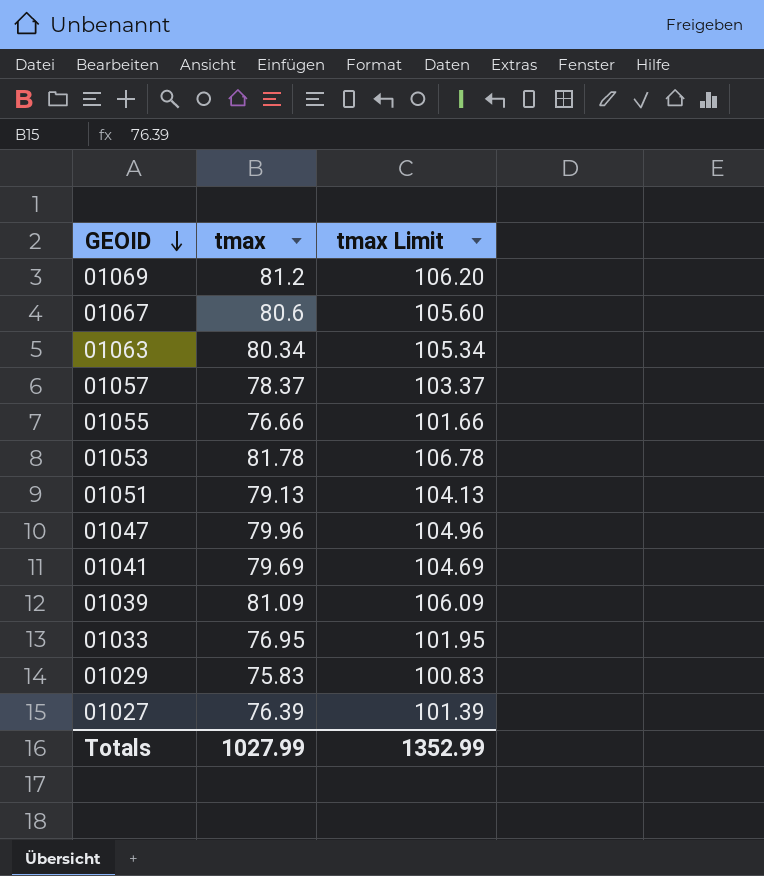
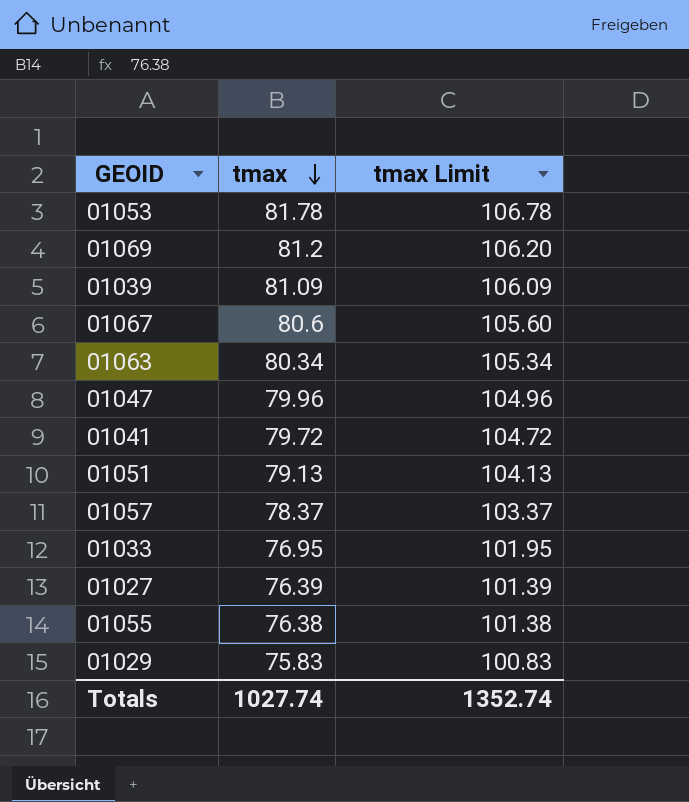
row order: GEOID descending -> tmax descending
01041 | tmax: 79.69 -> 79.72
01041 | tmax Limit: 104.69 -> 104.72
01055 | tmax: 76.66 -> 76.38
01055 | tmax Limit: 101.66 -> 101.38
Totals | tmax: 1027.99 -> 1027.74
Totals | tmax Limit: 1352.99 -> 1352.74

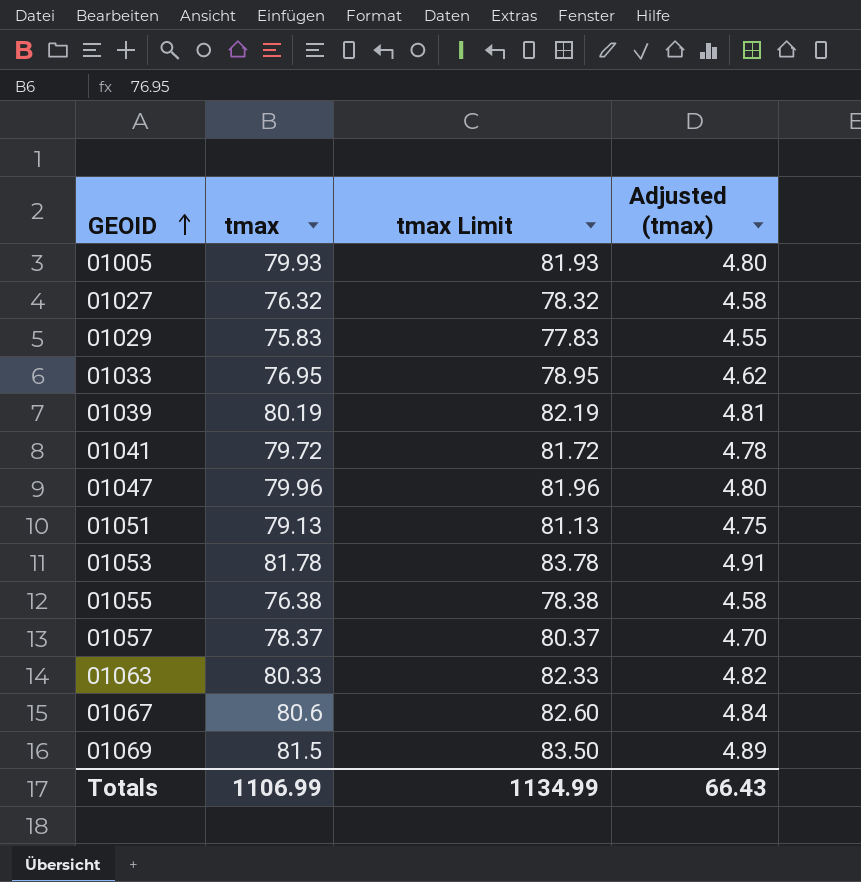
row order: tmax descending -> GEOID ascending
column tmax Limit | formula: [tmax] + 25 -> [tmax] + 2
column Adjusted (tmax) | formula: none -> [tmax] * 0.06
row 01005: none -> 79.93 | 81.93 | 4.80
01027 | tmax: 76.39 -> 76.32
01039 | tmax: 81.09 -> 80.19
01063 | tmax: 80.34 -> 80.33
01069 | tmax: 81.2 -> 81.5
Totals | tmax: 1027.74 -> 1106.99
Totals | tmax Limit: 1352.74 -> 1134.99

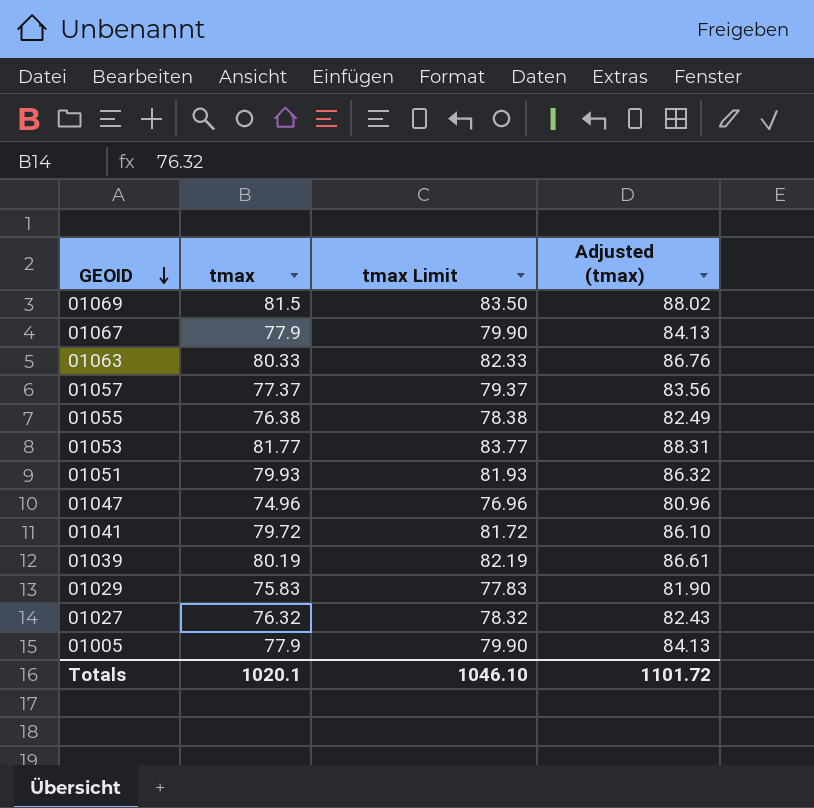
row order: GEOID ascending -> GEOID descending
column Adjusted (tmax) | formula: [tmax] * 0.06 -> [tmax] * 1.08
row 01033: 76.95 | 78.95 | 4.62 -> none
01067 | tmax: 80.6 -> 77.9
01067 | tmax Limit: 82.60 -> 79.90
01057 | tmax: 78.37 -> 77.37
01057 | tmax Limit: 80.37 -> 79.37
01053 | tmax: 81.78 -> 81.77
01053 | tmax Limit: 83.78 -> 83.77
01051 | tmax: 79.13 -> 79.93
01051 | tmax Limit: 81.13 -> 81.93
01047 | tmax: 79.96 -> 74.96
01047 | tmax Limit: 81.96 -> 76.96
01005 | tmax: 79.93 -> 77.9
01005 | tmax Limit: 81.93 -> 79.90
Totals | tmax: 1106.99 -> 1020.1
Totals | tmax Limit: 1134.99 -> 1046.10
Totals | Adjusted (tmax): 66.43 -> 1101.72

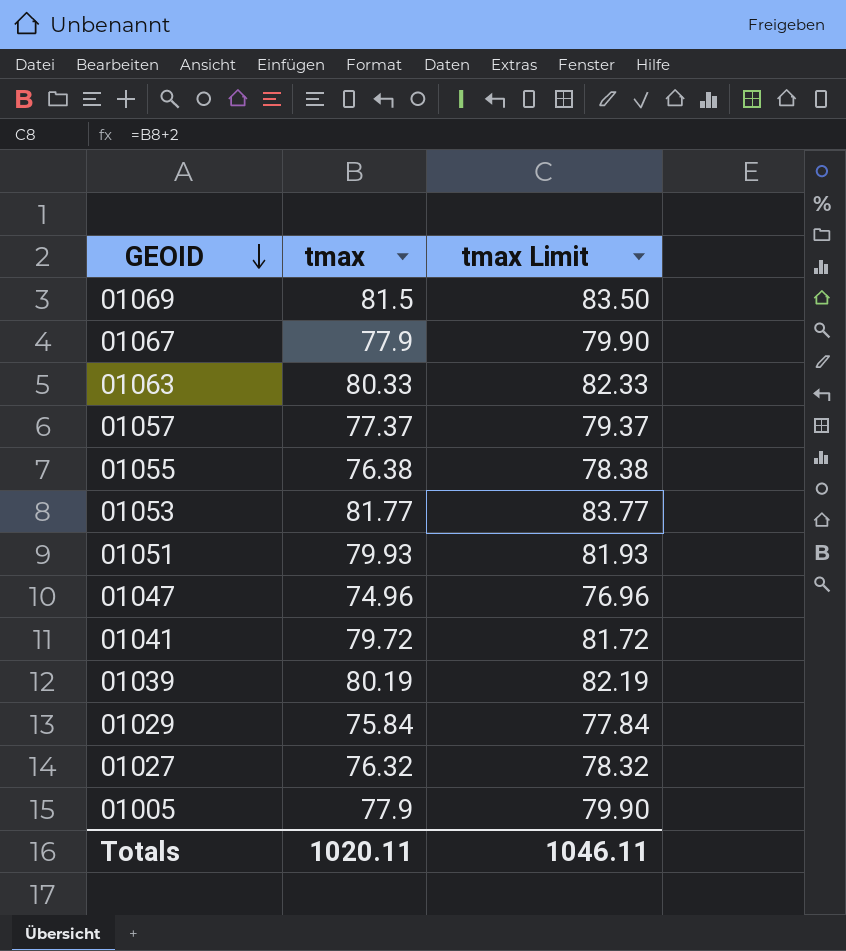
column Adjusted (tmax) | formula: [tmax] * 1.08 -> none
01029 | tmax: 75.83 -> 75.84
01029 | tmax Limit: 77.83 -> 77.84
Totals | tmax: 1020.1 -> 1020.11
Totals | tmax Limit: 1046.10 -> 1046.11

